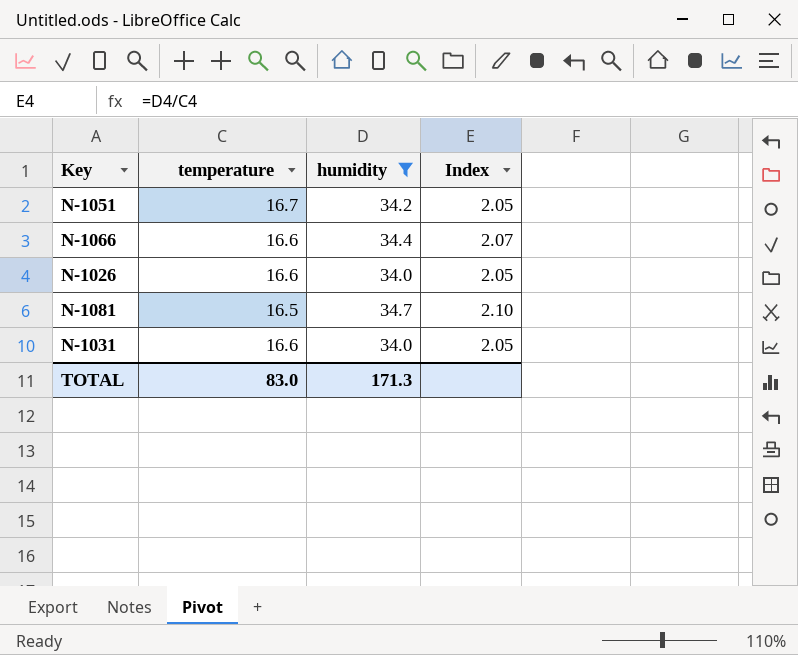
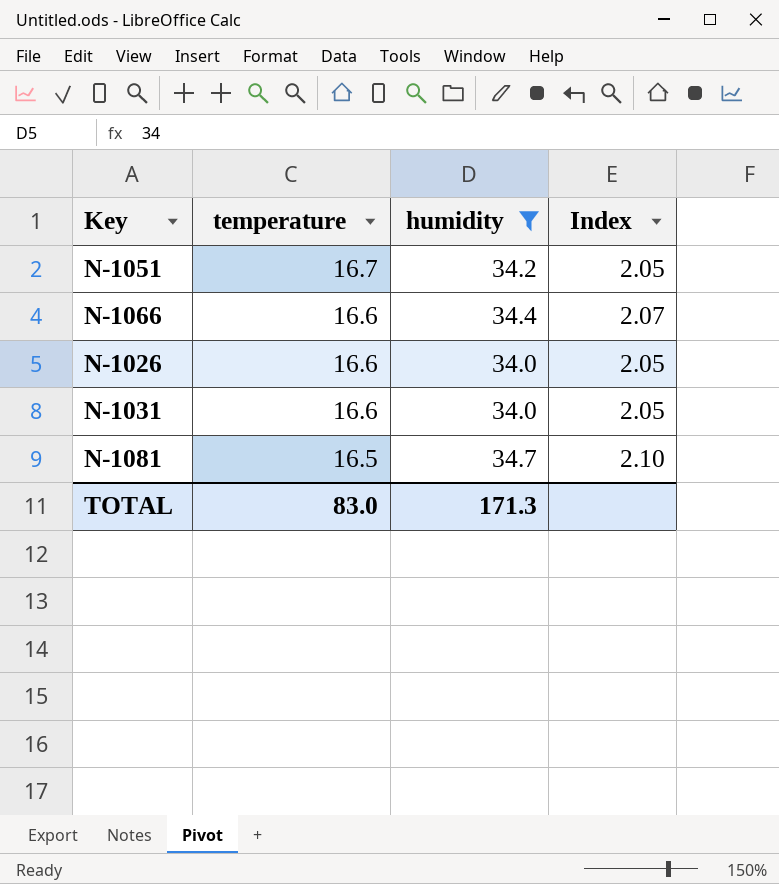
row order: none -> temperature descending

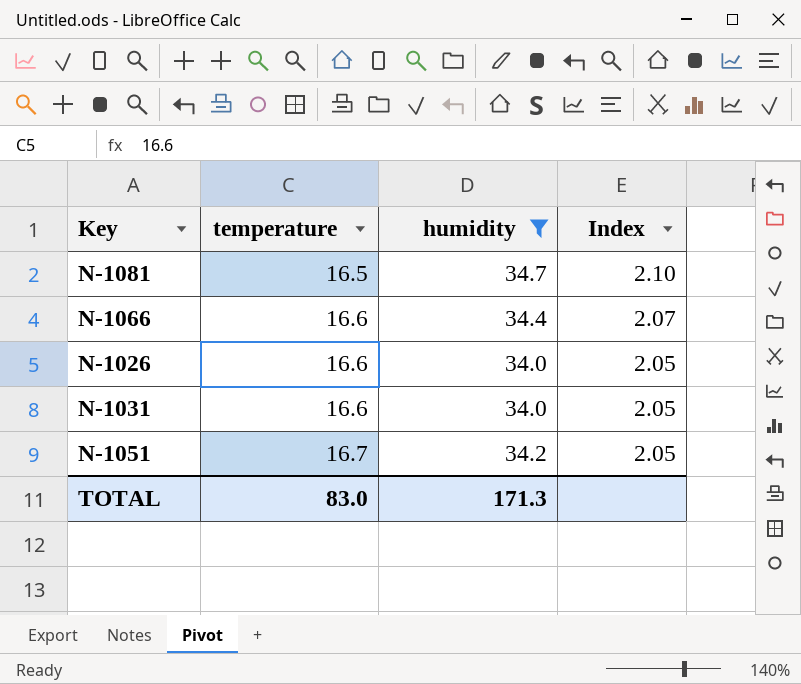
row order: temperature descending -> temperature ascending

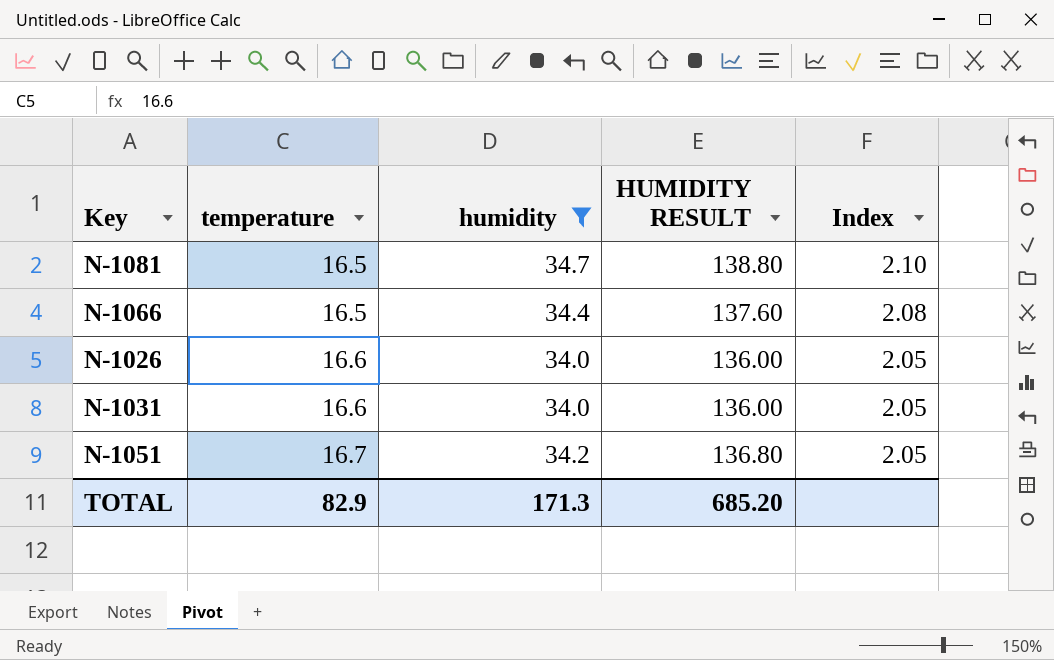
column HUMIDITY RESULT | formula: none -> [humidity] * 4
N-1066 | temperature: 16.6 -> 16.5
N-1066 | Index: 2.07 -> 2.08
TOTAL | temperature: 83.0 -> 82.9

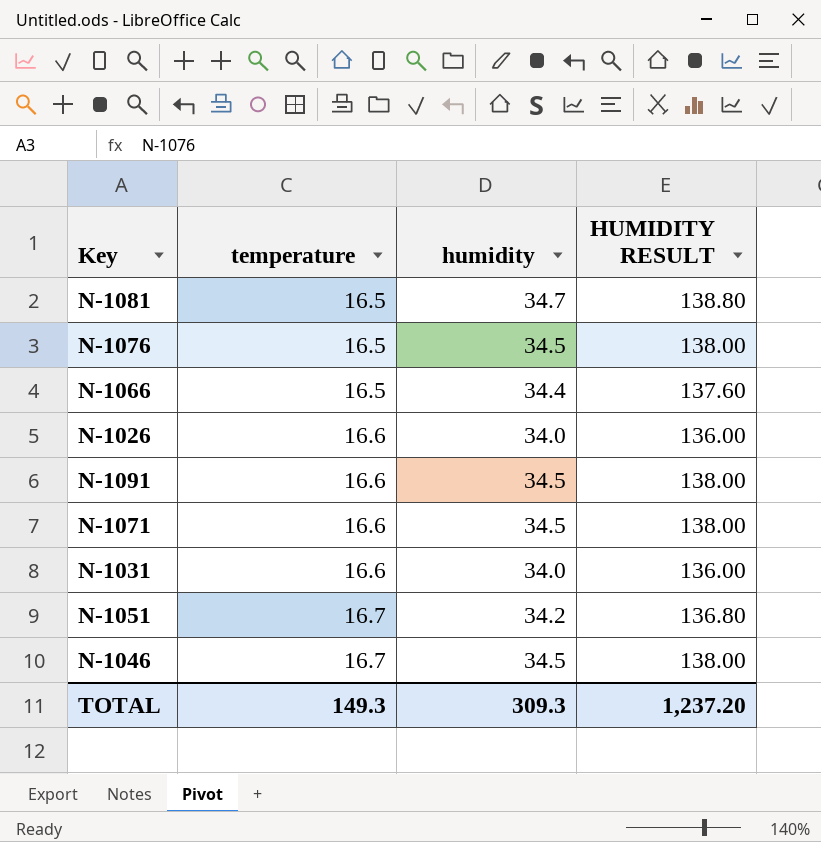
filter: humidity != 34.5 -> none
column Index | formula: [humidity] / [temperature] -> none
TOTAL | temperature: 82.9 -> 149.3
TOTAL | humidity: 171.3 -> 309.3
TOTAL | HUMIDITY RESULT: 685.20 -> 1,237.20

